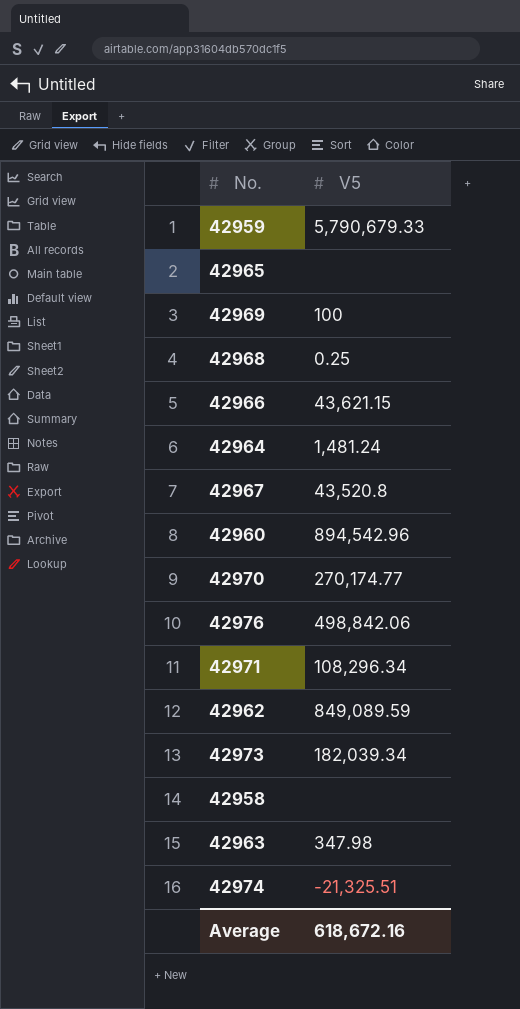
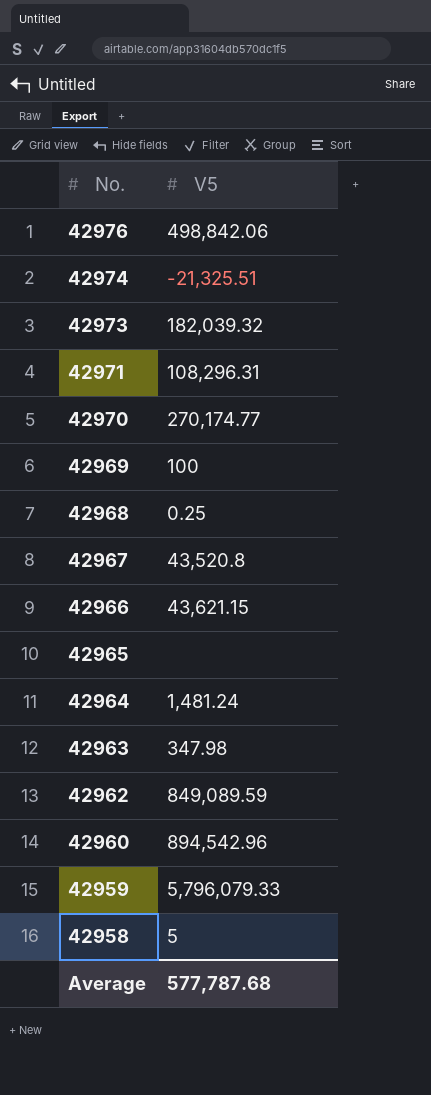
row order: none -> No. descending
42973 | V5: 182,039.34 -> 182,039.32
42971 | V5: 108,296.34 -> 108,296.31
42959 | V5: 5,790,679.33 -> 5,796,079.33
42958 | V5: none -> 5
Average | V5: 618,672.16 -> 577,787.68

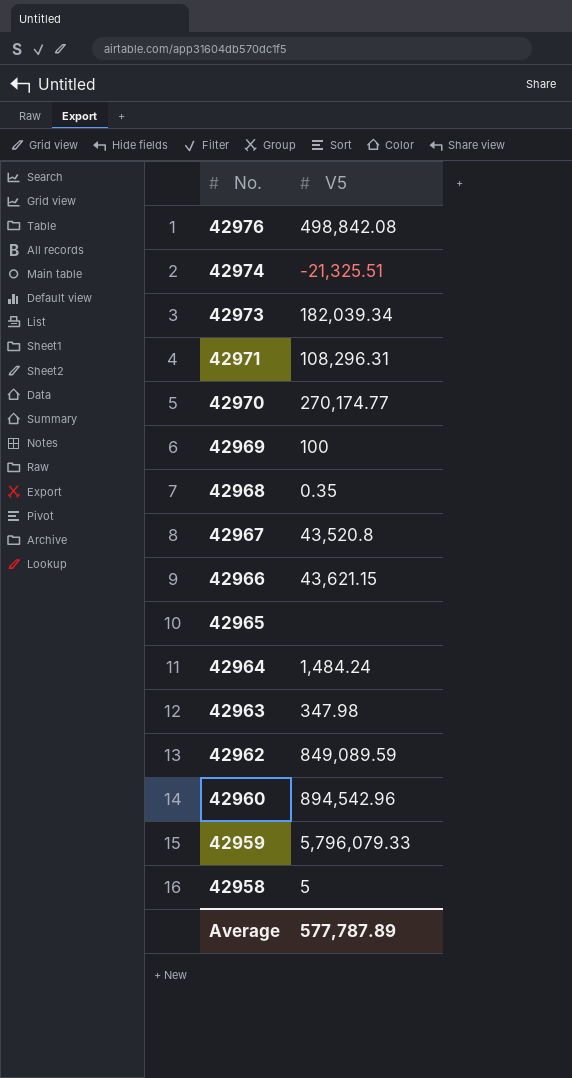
42976 | V5: 498,842.06 -> 498,842.08
42973 | V5: 182,039.32 -> 182,039.34
42968 | V5: 0.25 -> 0.35
42964 | V5: 1,481.24 -> 1,484.24
Average | V5: 577,787.68 -> 577,787.89

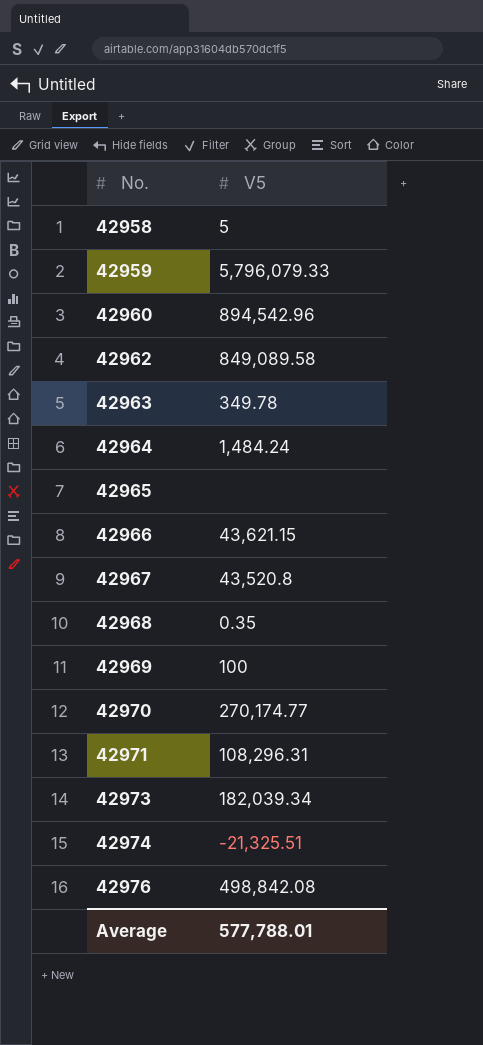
row order: No. descending -> No. ascending
42962 | V5: 849,089.59 -> 849,089.58
42963 | V5: 347.98 -> 349.78
Average | V5: 577,787.89 -> 577,788.01

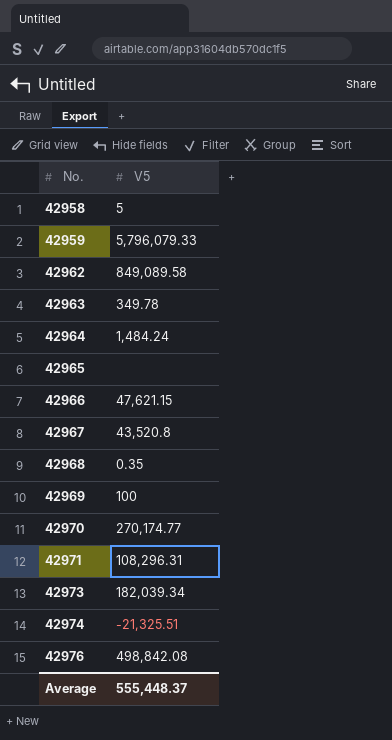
row 42960: 894,542.96 -> none
42966 | V5: 43,621.15 -> 47,621.15
Average | V5: 577,788.01 -> 555,448.37

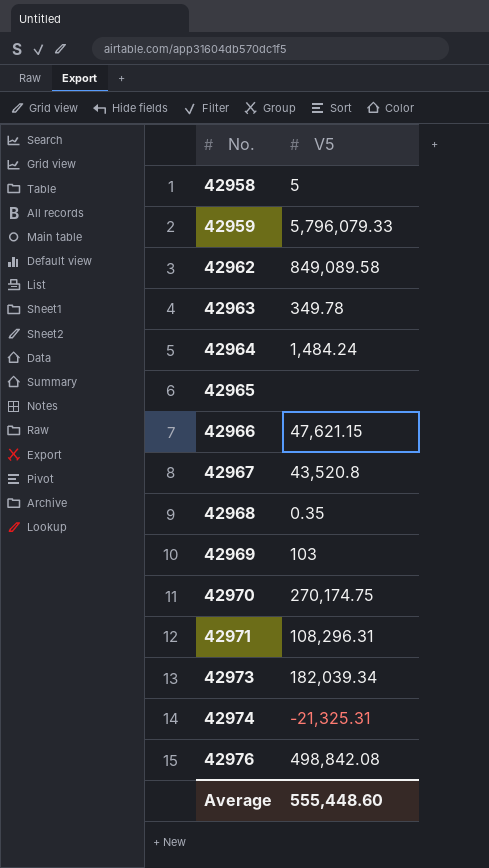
42969 | V5: 100 -> 103
42970 | V5: 270,174.77 -> 270,174.75
42974 | V5: -21,325.51 -> -21,325.31
Average | V5: 555,448.37 -> 555,448.60

